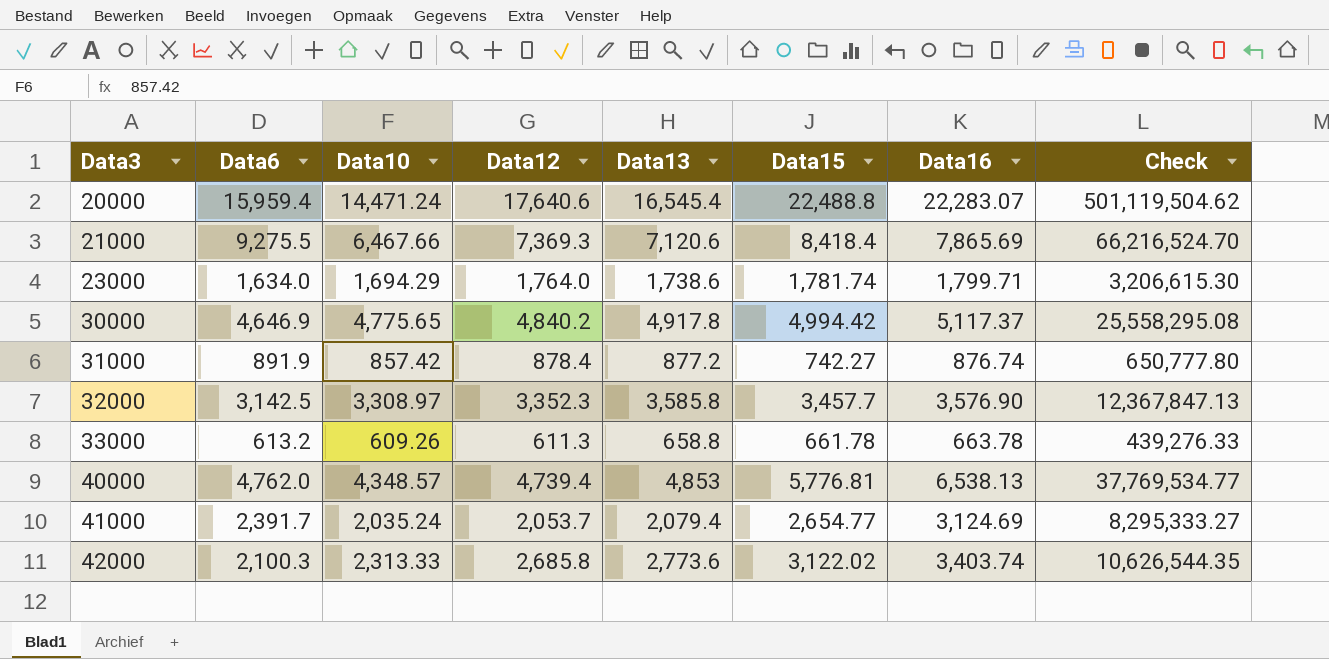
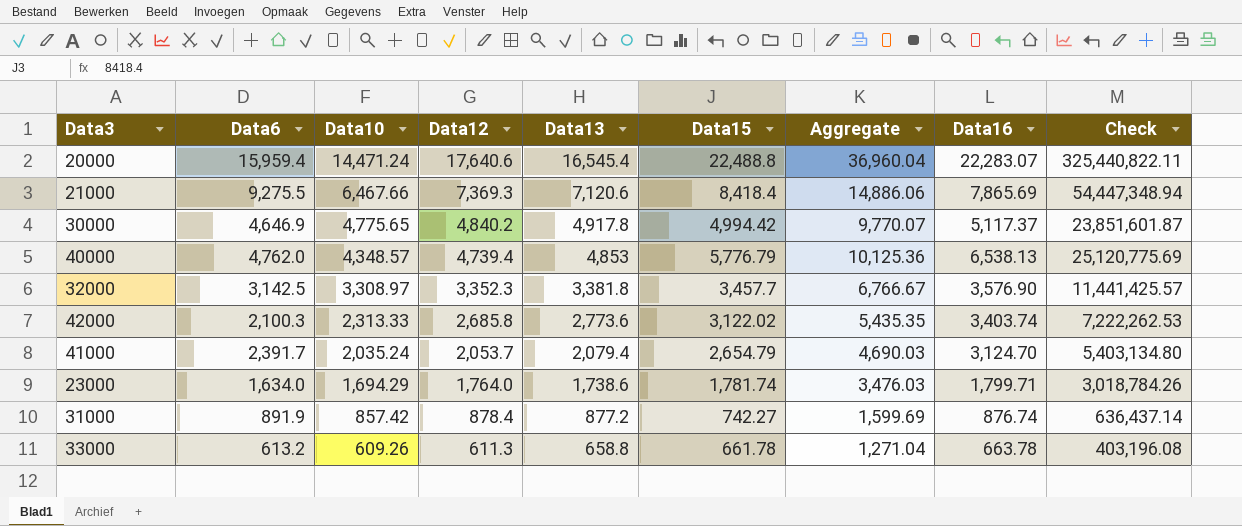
row order: Data3 ascending -> Data10 descending
column Aggregate | formula: none -> [Data10] + [Data15]
column Check | formula: [Data15] * [Data16] -> [Data10] * [Data15]
40000 | Data15: 5,776.81 -> 5,776.79
32000 | Data13: 3,585.8 -> 3,381.8
41000 | Data15: 2,654.77 -> 2,654.79
41000 | Data16: 3,124.69 -> 3,124.70

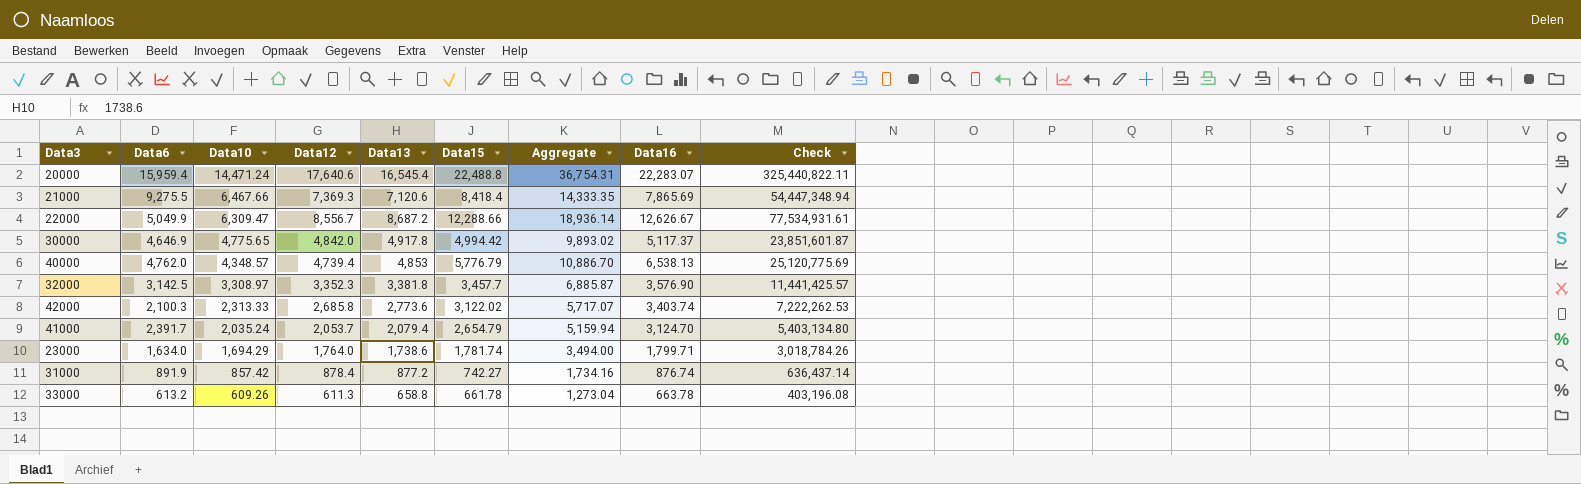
column Aggregate | formula: [Data10] + [Data15] -> [Data10] + [Data16]
row 22000: none -> 5,049.9 | 6,309.47 | 8,556.7 | 8,687.2 | 12,288.66 | 18,936.14 | 12,626.67 | 77,534,931.61
30000 | Data12: 4,840.2 -> 4,842.0

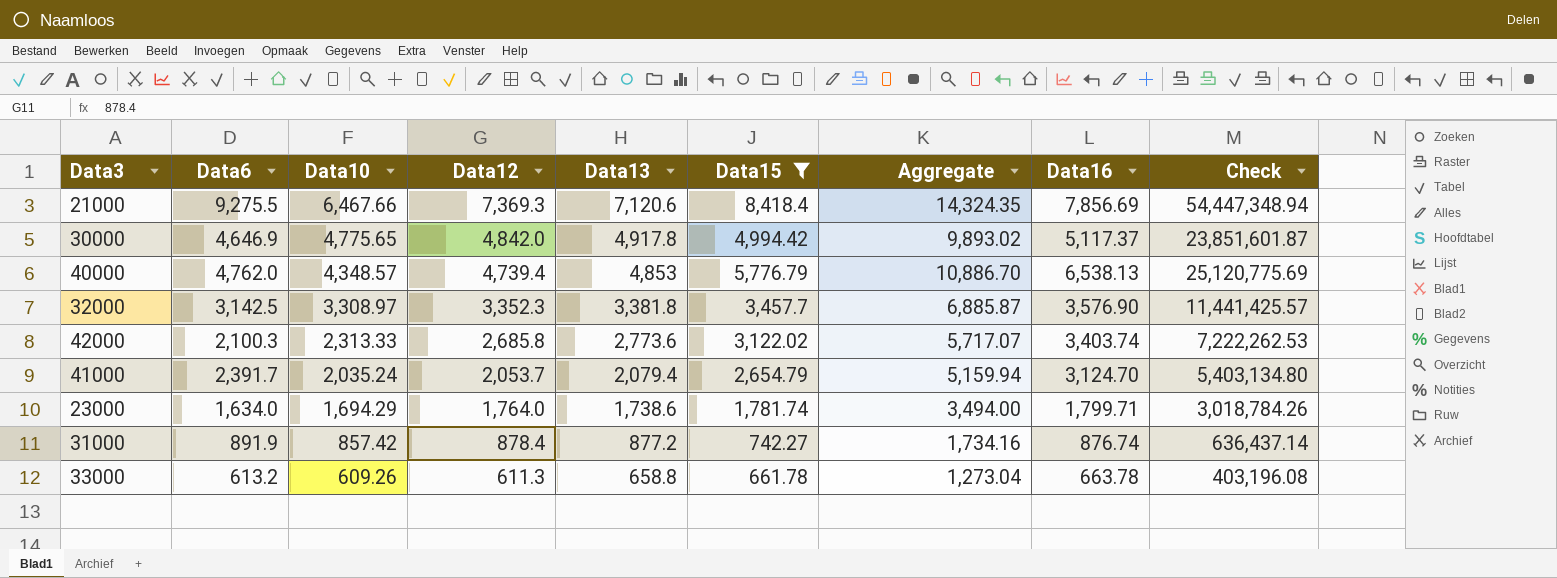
filter: none -> Data15 <= 8,418.4
21000 | Aggregate: 14,333.35 -> 14,324.35
21000 | Data16: 7,865.69 -> 7,856.69

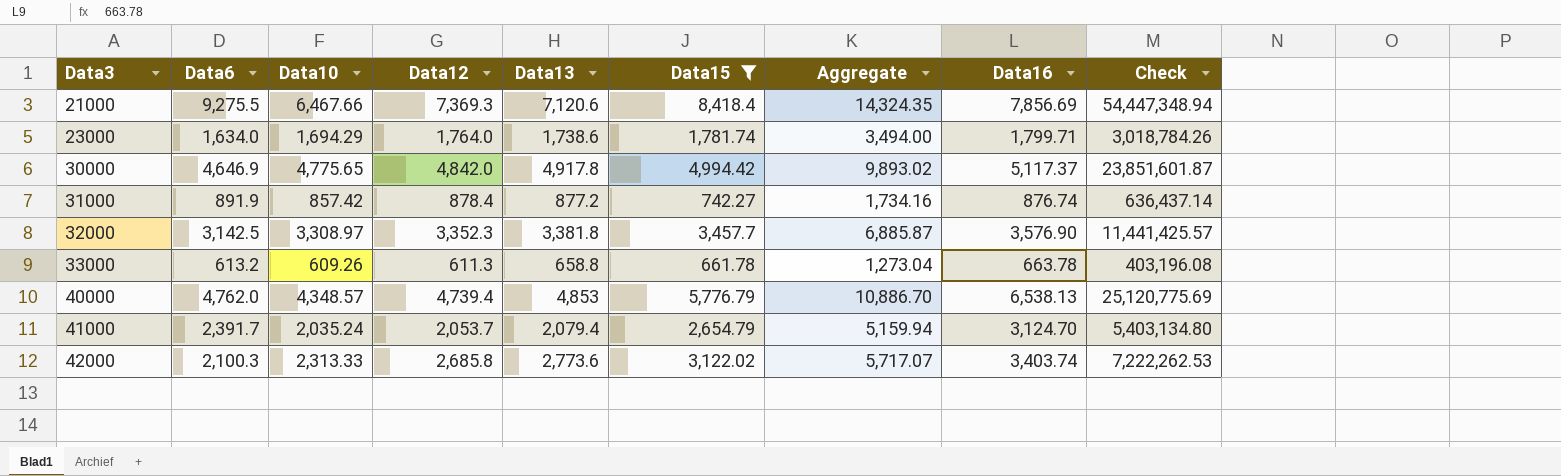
row order: Data10 descending -> Data3 ascending

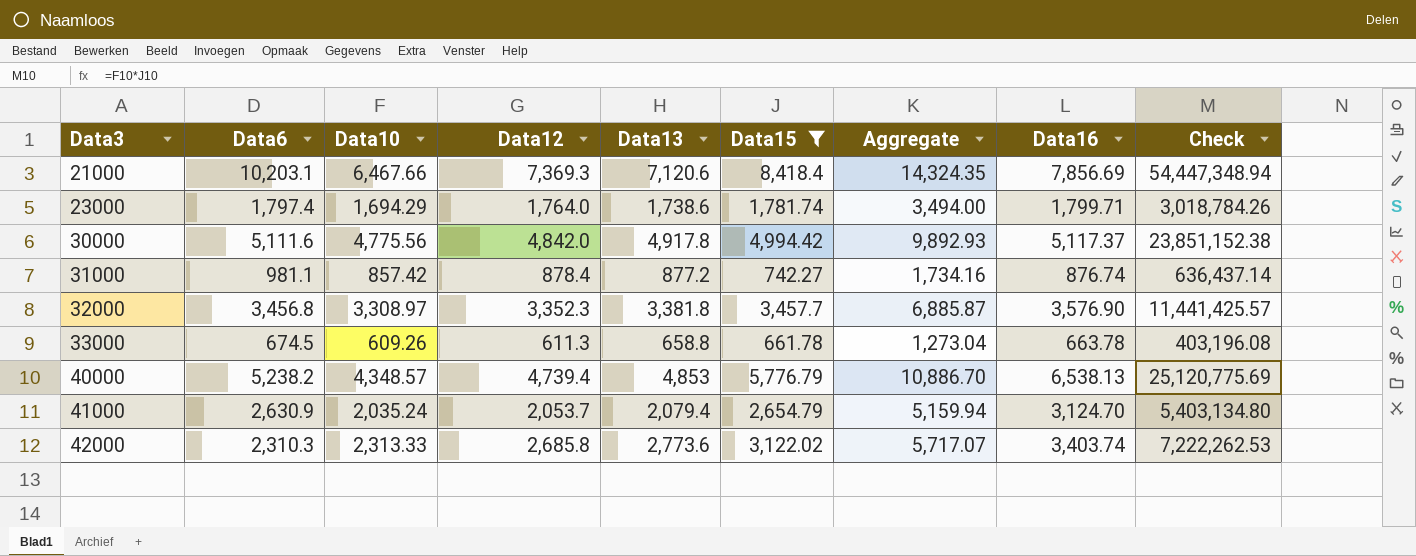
21000 | Data6: 9,275.5 -> 10,203.1
23000 | Data6: 1,634.0 -> 1,797.4
30000 | Data6: 4,646.9 -> 5,111.6
30000 | Data10: 4,775.65 -> 4,775.56
30000 | Aggregate: 9,893.02 -> 9,892.93
30000 | Check: 23,851,601.87 -> 23,851,152.38
31000 | Data6: 891.9 -> 981.1
32000 | Data6: 3,142.5 -> 3,456.8
33000 | Data6: 613.2 -> 674.5
40000 | Data6: 4,762.0 -> 5,238.2
41000 | Data6: 2,391.7 -> 2,630.9
42000 | Data6: 2,100.3 -> 2,310.3

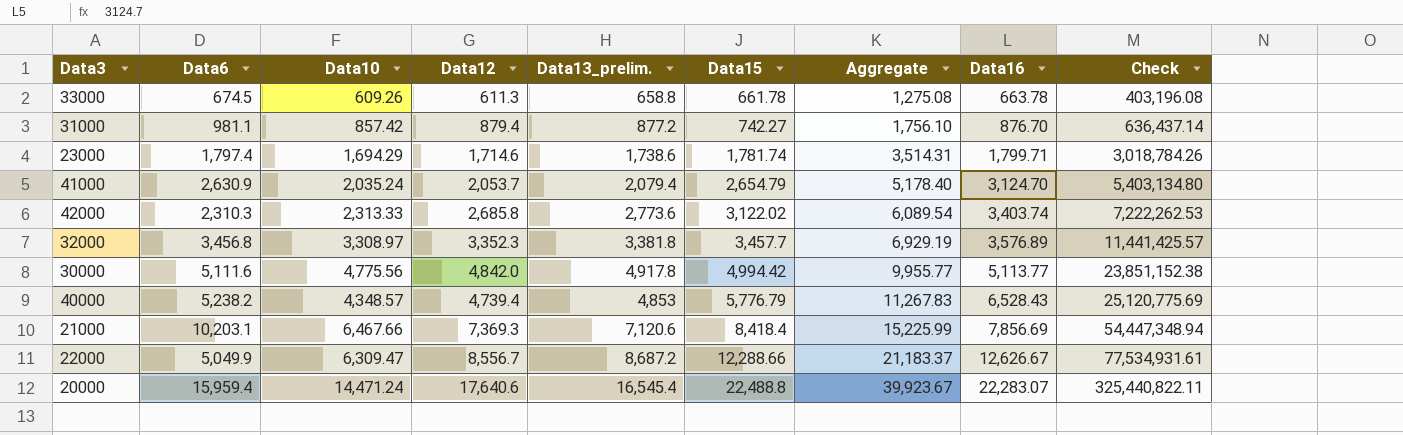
filter: Data15 <= 8,418.4 -> none
row order: Data3 ascending -> Data15 ascending
column name: Data13 -> Data13_prelim.
column Aggregate | formula: [Data10] + [Data16] -> [Data12] + [Data16]
31000 | Data12: 878.4 -> 879.4
31000 | Data16: 876.74 -> 876.70
23000 | Data12: 1,764.0 -> 1,714.6
32000 | Data16: 3,576.90 -> 3,576.89
30000 | Data16: 5,117.37 -> 5,113.77
40000 | Data16: 6,538.13 -> 6,528.43

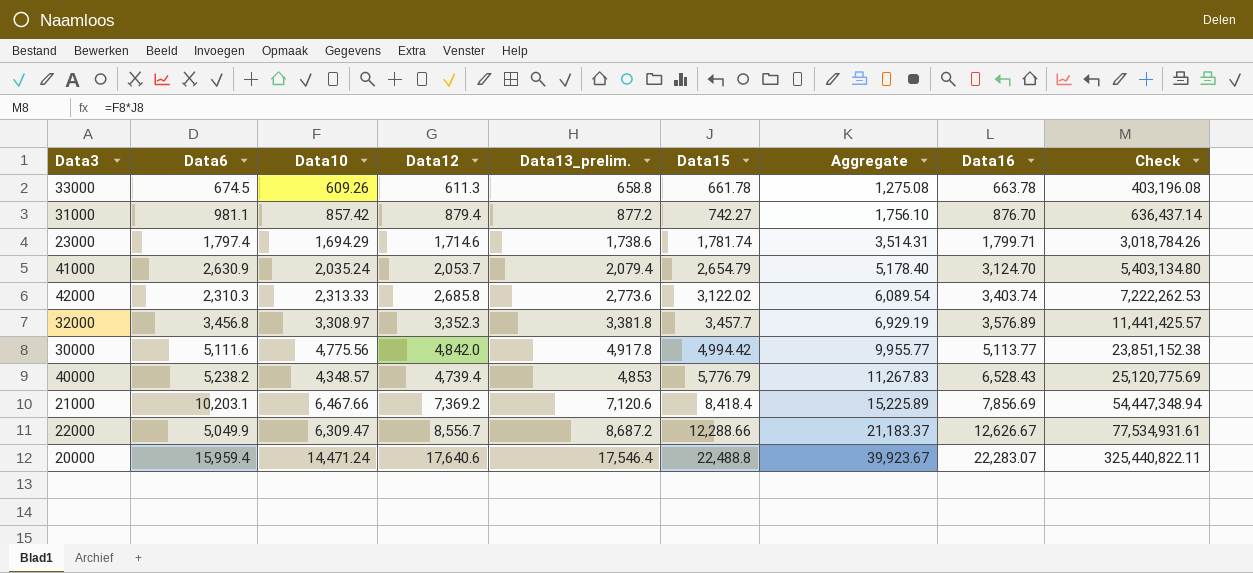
21000 | Data12: 7,369.3 -> 7,369.2
21000 | Aggregate: 15,225.99 -> 15,225.89
20000 | Data13_prelim.: 16,545.4 -> 17,546.4

